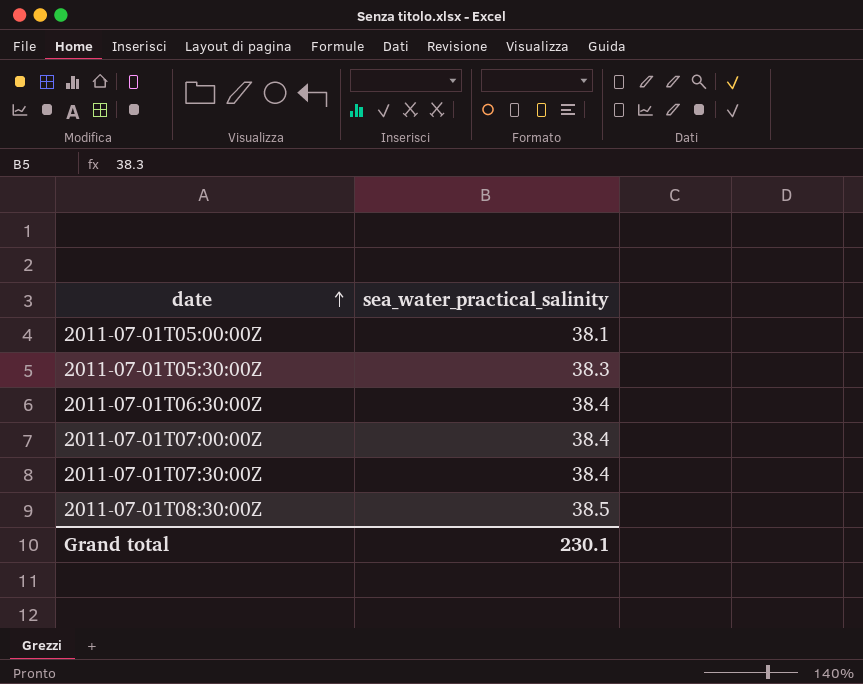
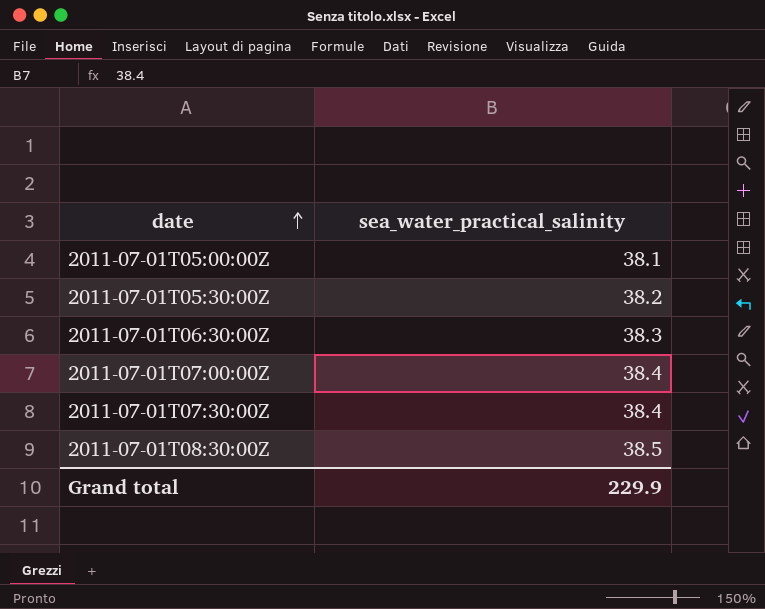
2011-07-01T05:30:00Z | sea_water_practical_salinity: 38.3 -> 38.2
2011-07-01T06:30:00Z | sea_water_practical_salinity: 38.4 -> 38.3
Grand total | sea_water_practical_salinity: 230.1 -> 229.9

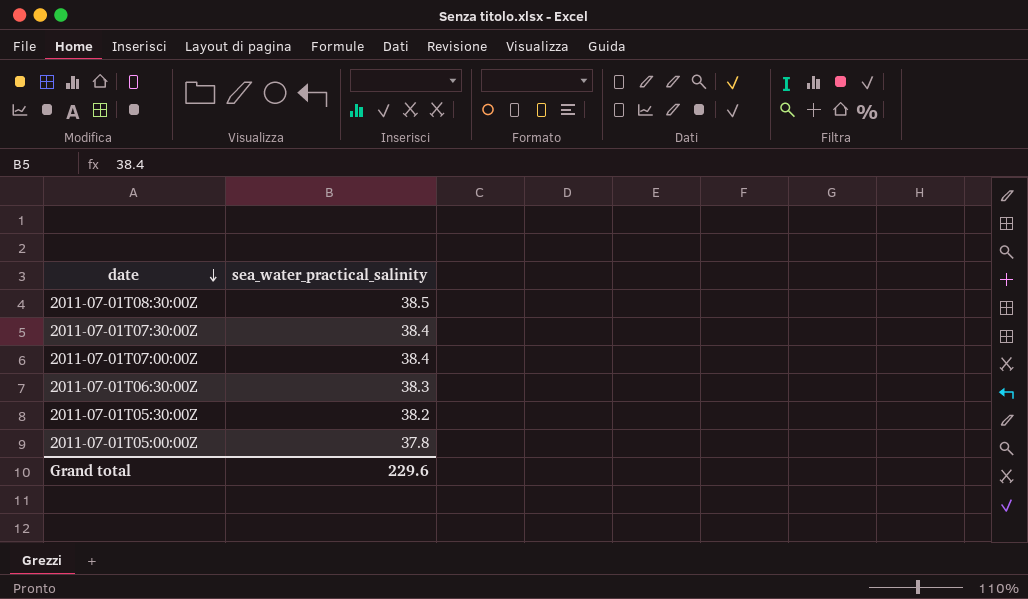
row order: date ascending -> date descending
2011-07-01T05:00:00Z | sea_water_practical_salinity: 38.1 -> 37.8
Grand total | sea_water_practical_salinity: 229.9 -> 229.6

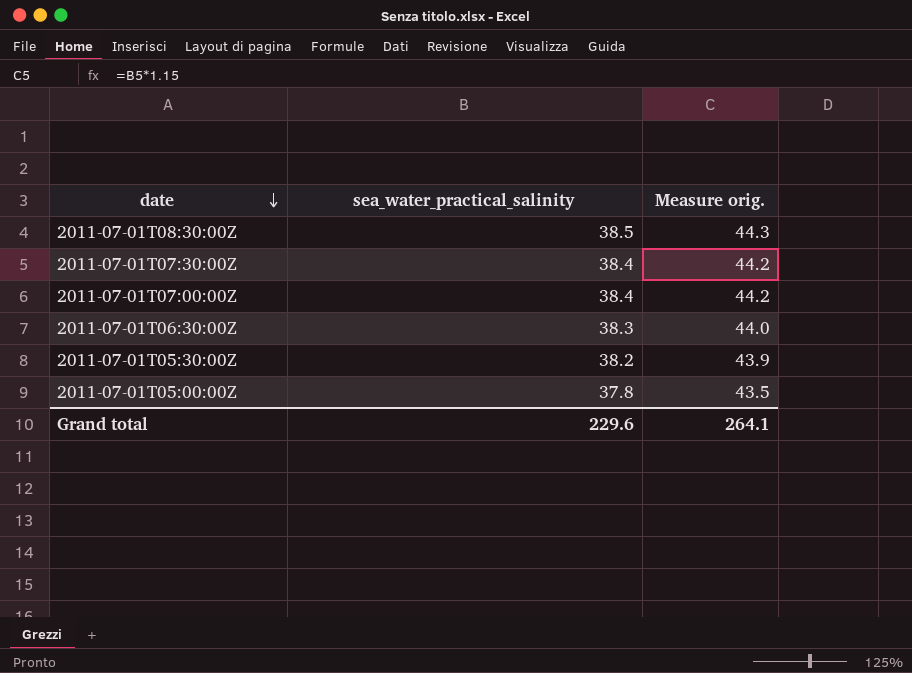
column Measure orig. | formula: none -> [sea_water_practical_salinity] * 1.15

